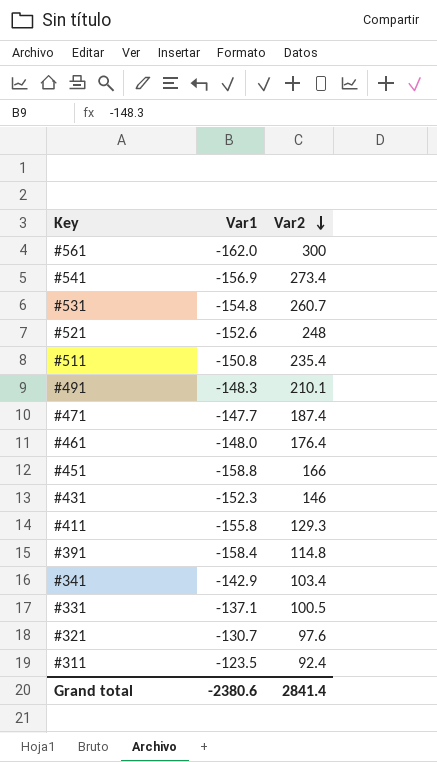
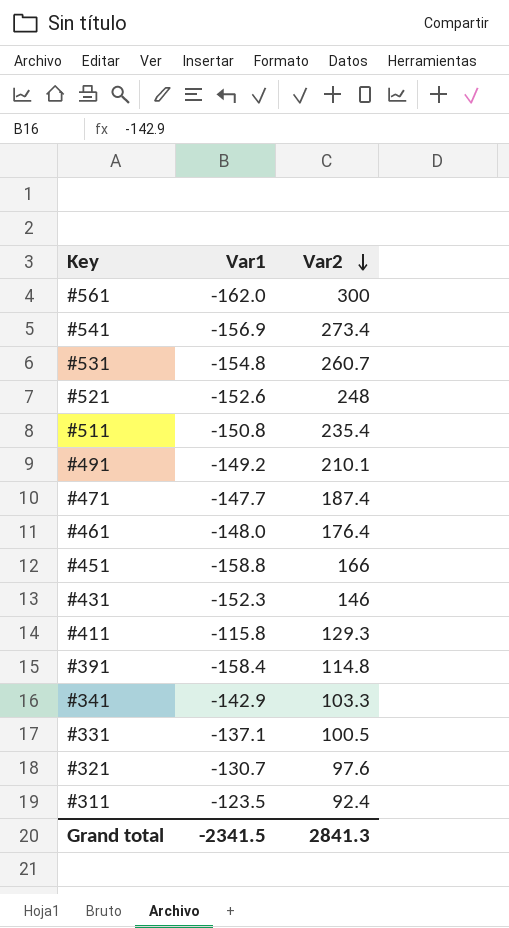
#491 | Var1: -148.3 -> -149.2
#411 | Var1: -155.8 -> -115.8
#341 | Var2: 103.4 -> 103.3
Grand total | Var1: -2380.6 -> -2341.5
Grand total | Var2: 2841.4 -> 2841.3

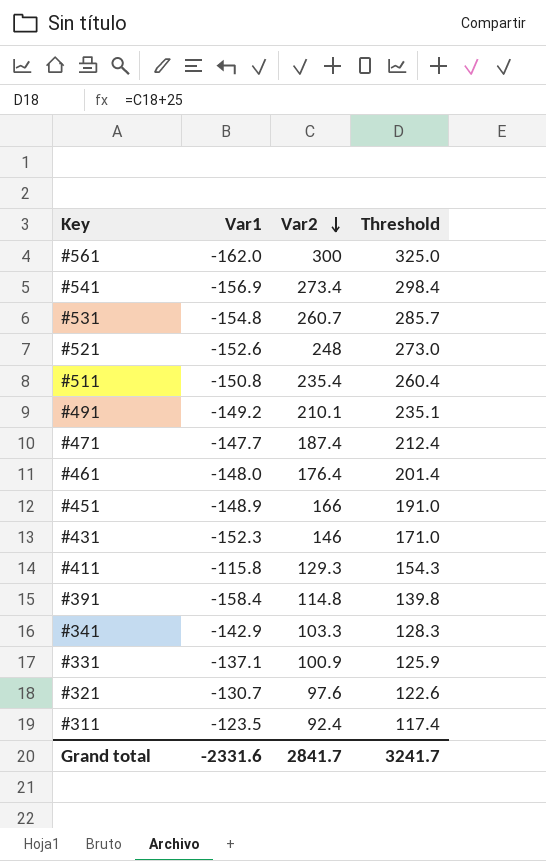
column Threshold | formula: none -> [Var2] + 25
#451 | Var1: -158.8 -> -148.9
#331 | Var2: 100.5 -> 100.9
Grand total | Var1: -2341.5 -> -2331.6
Grand total | Var2: 2841.3 -> 2841.7

